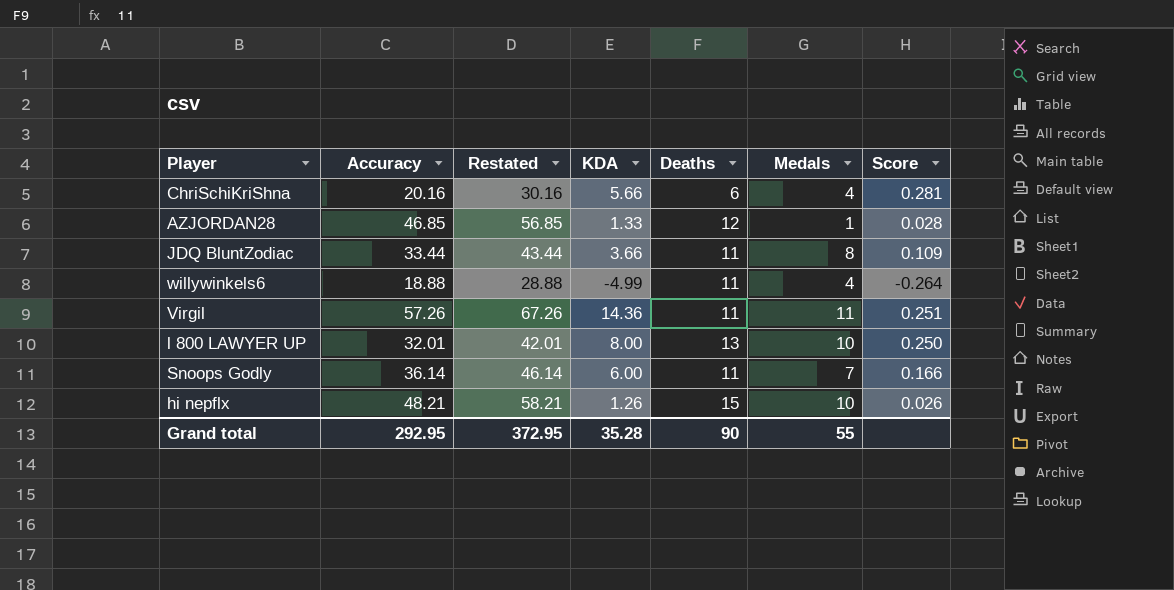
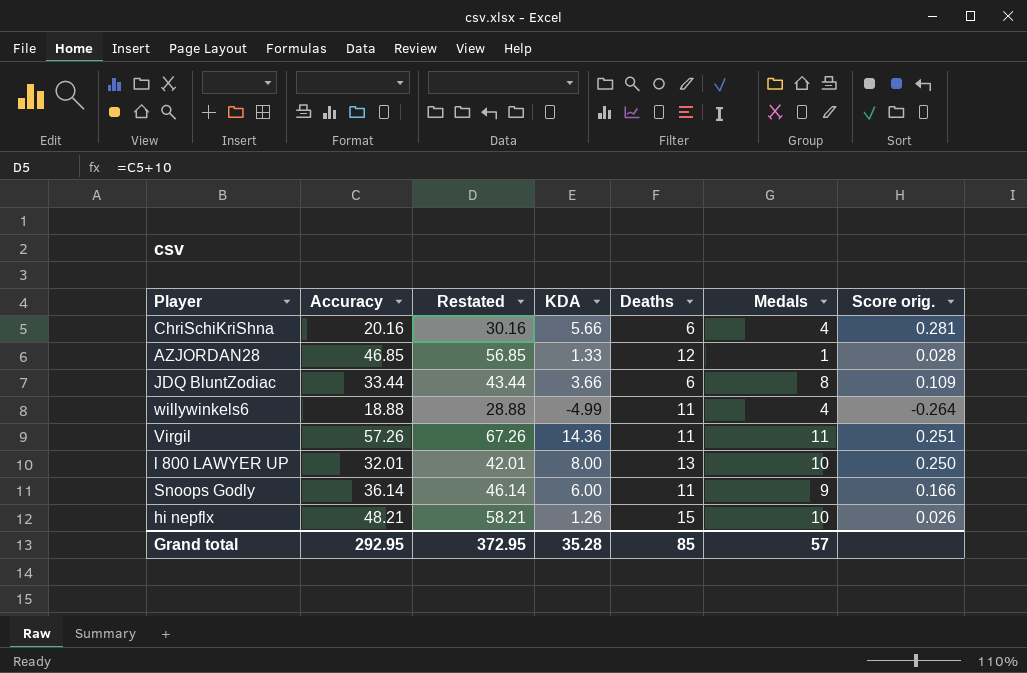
column name: Score -> Score orig.
JDQ BluntZodiac | Deaths: 11 -> 6
Snoops Godly | Medals: 7 -> 9
Grand total | Deaths: 90 -> 85
Grand total | Medals: 55 -> 57

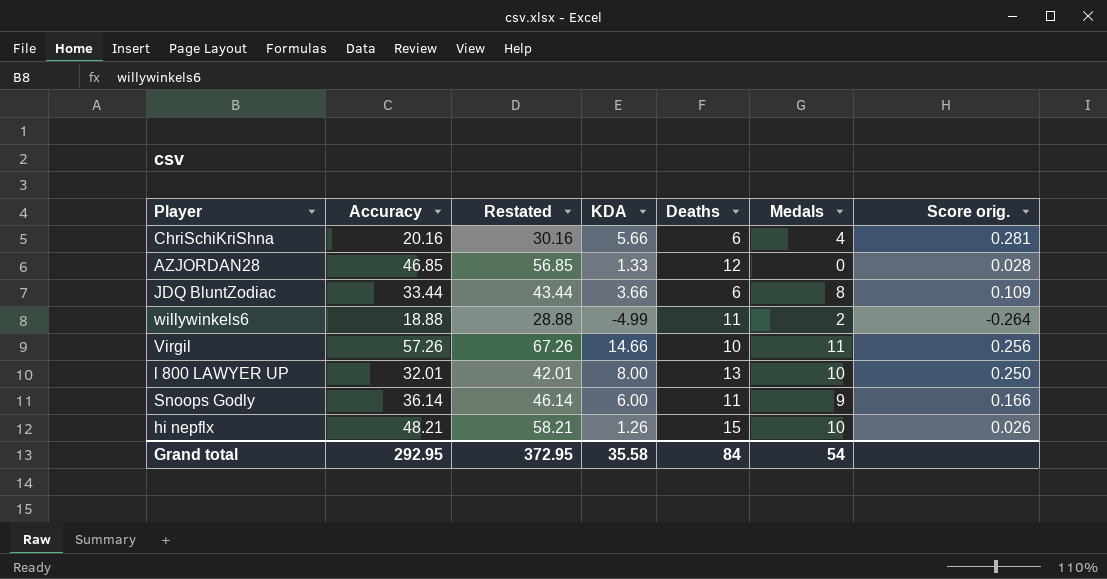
AZJORDAN28 | Medals: 1 -> 0
willywinkels6 | Medals: 4 -> 2
Virgil | KDA: 14.36 -> 14.66
Virgil | Deaths: 11 -> 10
Virgil | Score orig.: 0.251 -> 0.256
Grand total | KDA: 35.28 -> 35.58
Grand total | Deaths: 85 -> 84
Grand total | Medals: 57 -> 54

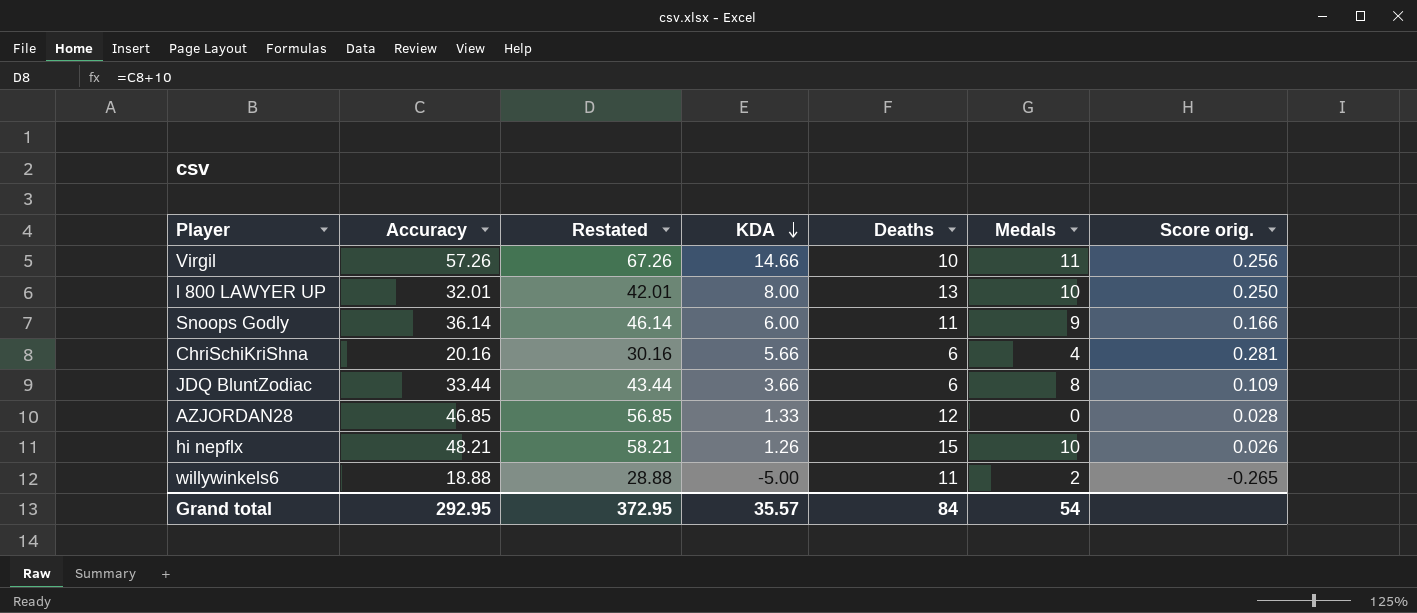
row order: none -> KDA descending
willywinkels6 | KDA: -4.99 -> -5.00
willywinkels6 | Score orig.: -0.264 -> -0.265
Grand total | KDA: 35.58 -> 35.57

